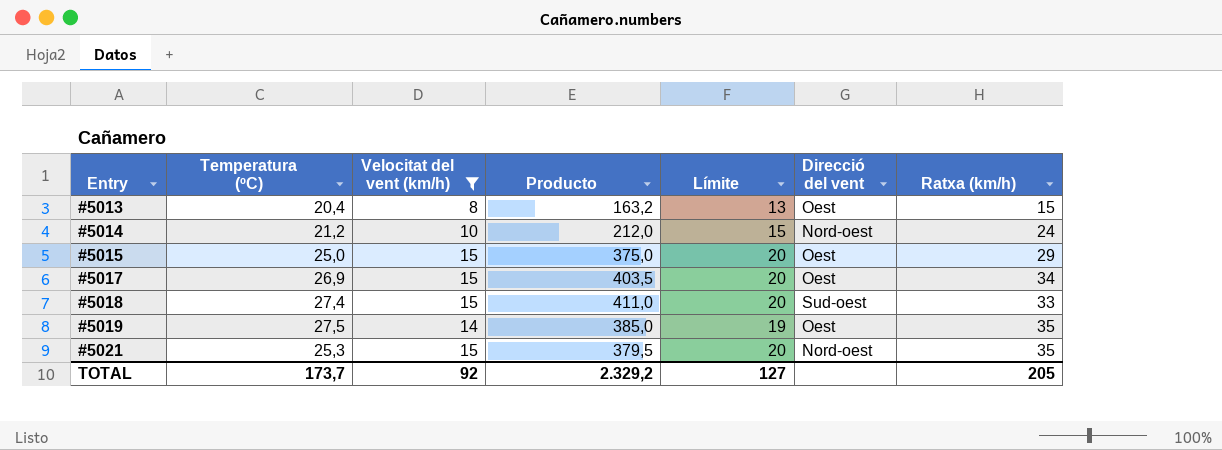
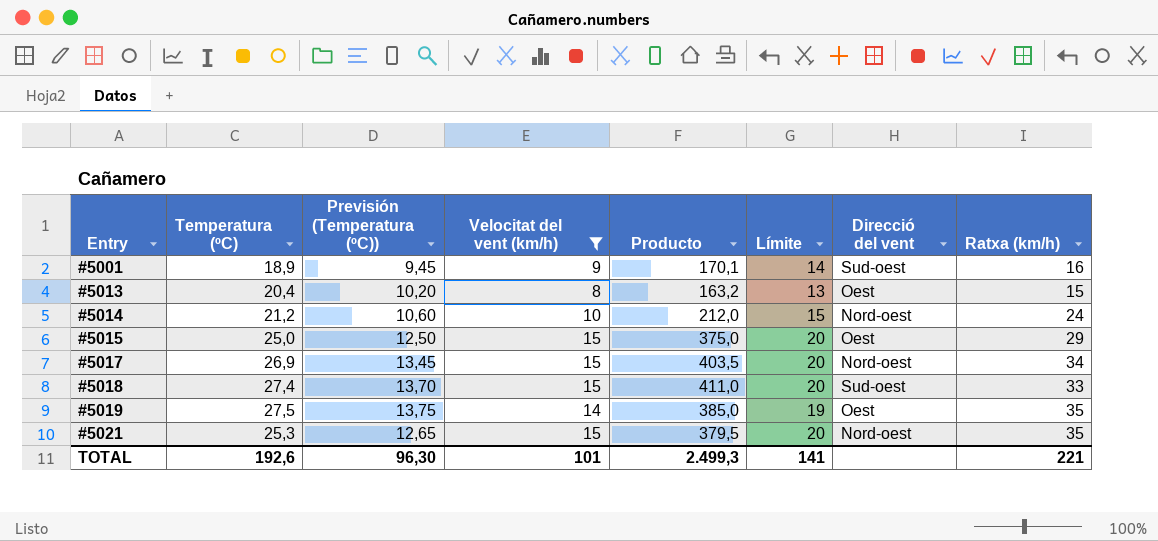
column Previsión (Temperatura (ºC)) | formula: none -> [Temperatura (ºC)] * 0,5
row #5001: none -> 18,9 | 9,45 | 9 | 170,1 | 14 | Sud-oest | 16
#5017 | Direcció del vent: Oest -> Nord-oest
TOTAL | Temperatura (ºC): 173,7 -> 192,6
TOTAL | Velocitat del vent (km/h): 92 -> 101
TOTAL | Producto: 2.329,2 -> 2.499,3
TOTAL | Límite: 127 -> 141
TOTAL | Ratxa (km/h): 205 -> 221

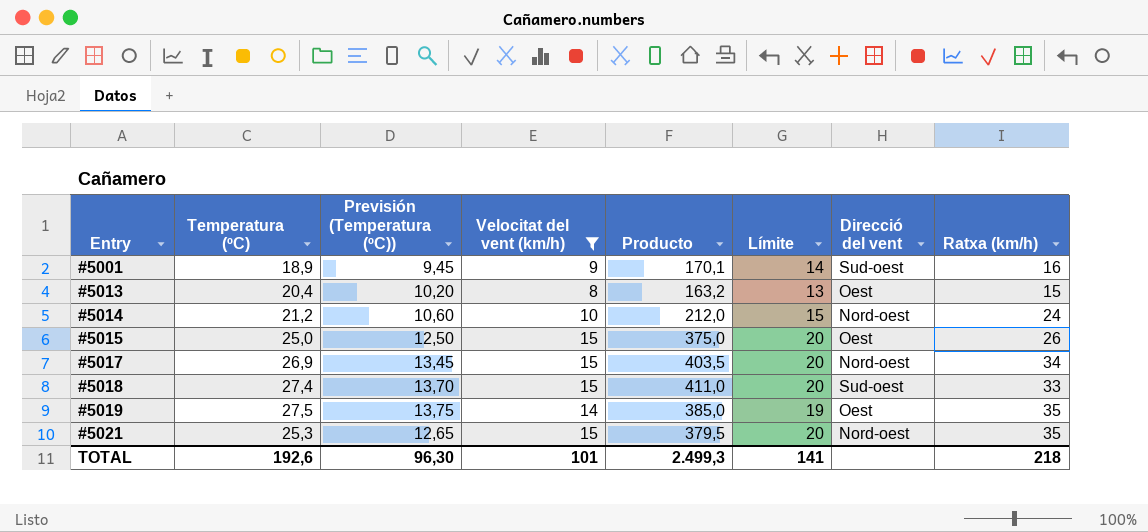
#5015 | Ratxa (km/h): 29 -> 26
TOTAL | Ratxa (km/h): 221 -> 218

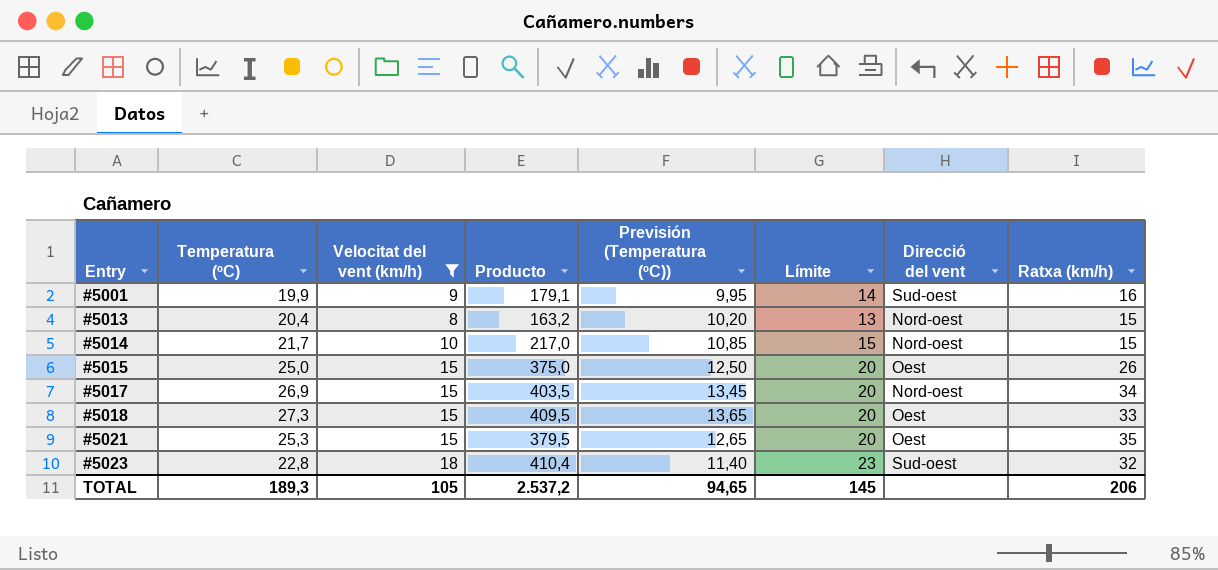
column Previsión (Temperatura (ºC)) | position: 3 -> 5
row #5019: 27,5 | 13,75 | 14 | 385,0 | 19 | Oest | 35 -> none
#5001 | Temperatura (ºC): 18,9 -> 19,9
#5001 | Producto: 170,1 -> 179,1
#5001 | Previsión (Temperatura (ºC)): 9,45 -> 9,95
#5013 | Direcció del vent: Oest -> Nord-oest
#5014 | Temperatura (ºC): 21,2 -> 21,7
#5014 | Producto: 212,0 -> 217,0
#5014 | Previsión (Temperatura (ºC)): 10,60 -> 10,85
#5014 | Ratxa (km/h): 24 -> 15
#5018 | Temperatura (ºC): 27,4 -> 27,3
#5018 | Producto: 411,0 -> 409,5
#5018 | Previsión (Temperatura (ºC)): 13,70 -> 13,65
#5018 | Direcció del vent: Sud-oest -> Oest
#5021 | Direcció del vent: Nord-oest -> Oest
row #5023: none -> 22,8 | 18 | 410,4 | 11,40 | 23 | Sud-oest | 32
TOTAL | Temperatura (ºC): 192,6 -> 189,3
TOTAL | Velocitat del vent (km/h): 101 -> 105
TOTAL | Producto: 2.499,3 -> 2.537,2
TOTAL | Previsión (Temperatura (ºC)): 96,30 -> 94,65
TOTAL | Límite: 141 -> 145
TOTAL | Ratxa (km/h): 218 -> 206

